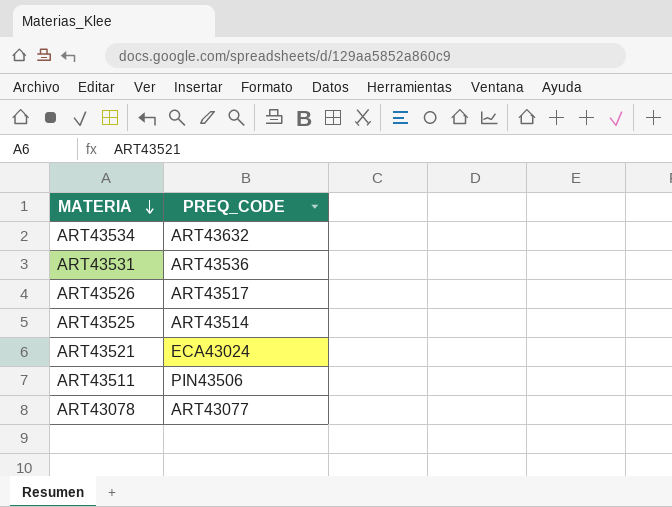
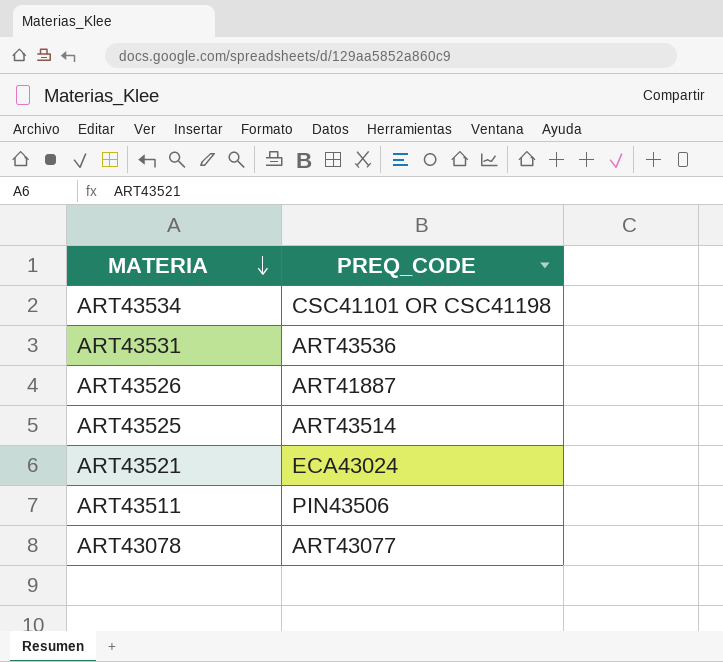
ART43534 | PREQ_CODE: ART43632 -> CSC41101 OR CSC41198
ART43526 | PREQ_CODE: ART43517 -> ART41887

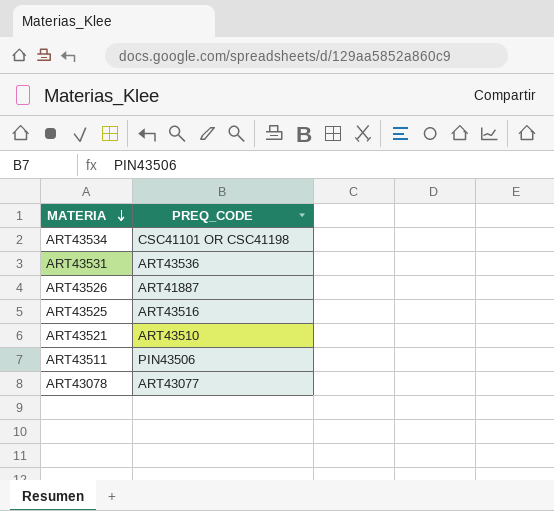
ART43525 | PREQ_CODE: ART43514 -> ART43516
ART43521 | PREQ_CODE: ECA43024 -> ART43510

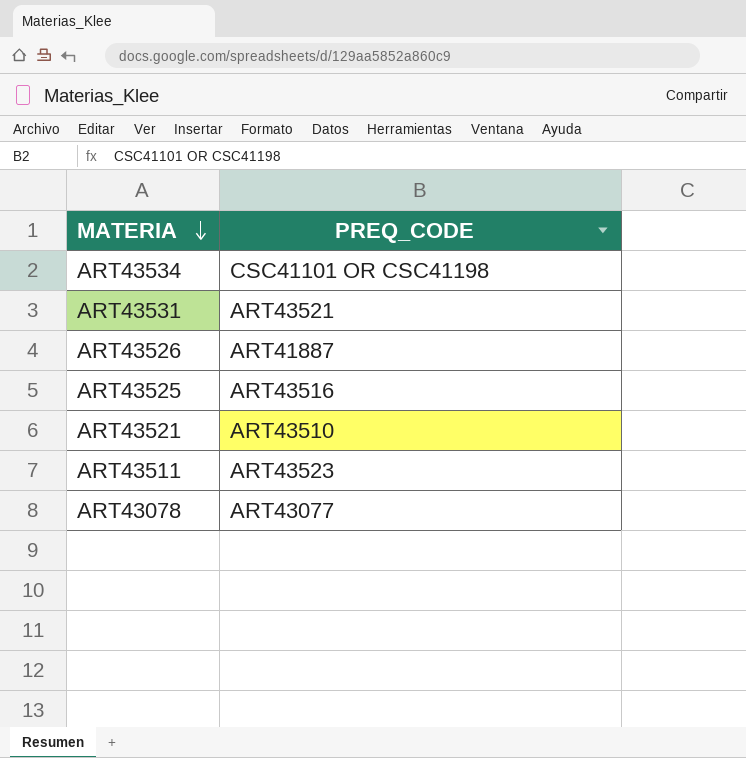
ART43531 | PREQ_CODE: ART43536 -> ART43521
ART43511 | PREQ_CODE: PIN43506 -> ART43523

